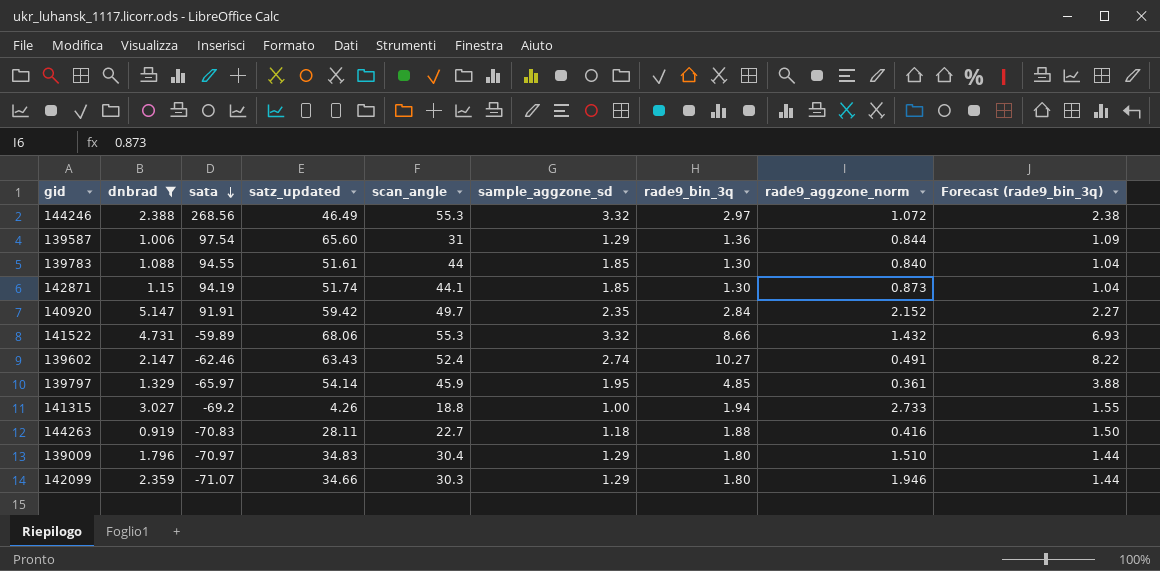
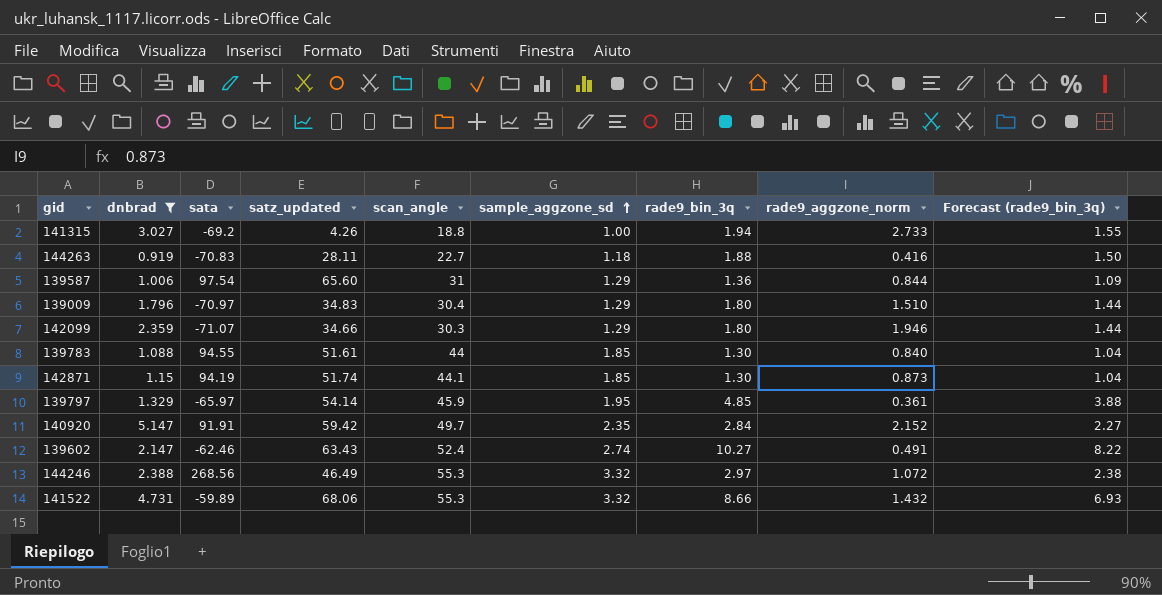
row order: sata descending -> sample_aggzone_sd ascending

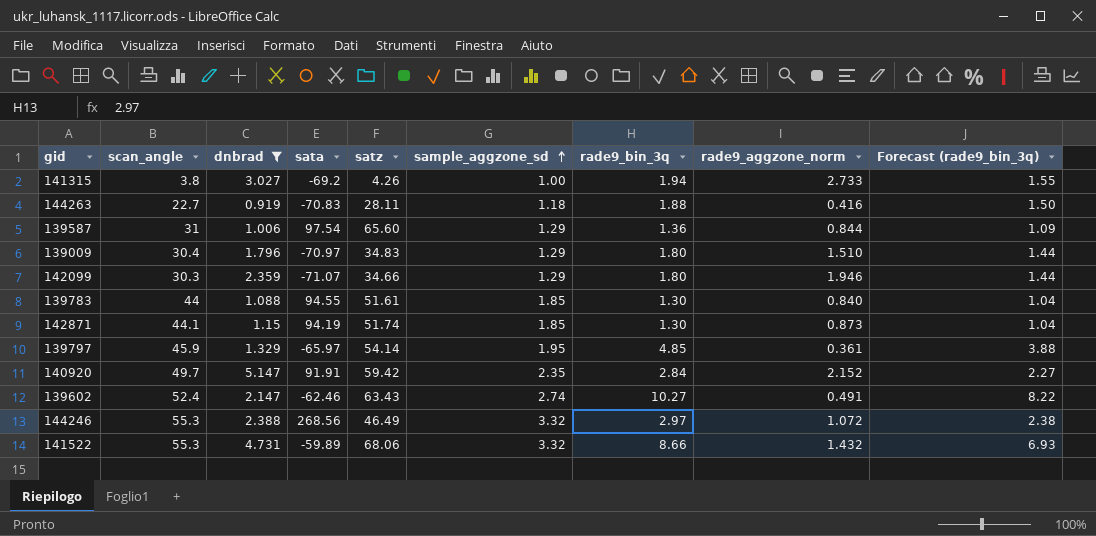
column scan_angle | position: 5 -> 2
column name: satz_updated -> satz
141315 | scan_angle: 18.8 -> 3.8

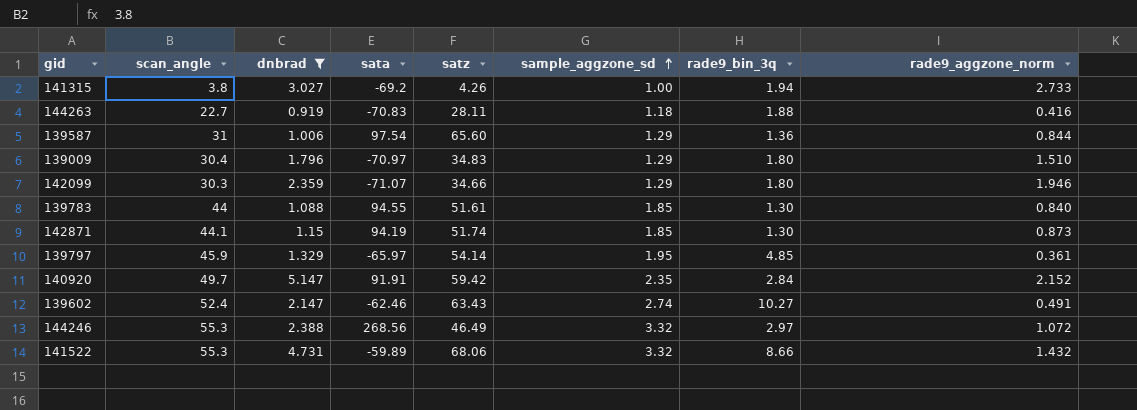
column Forecast (rade9_bin_3q) | formula: [rade9_bin_3q] * 0.8 -> none

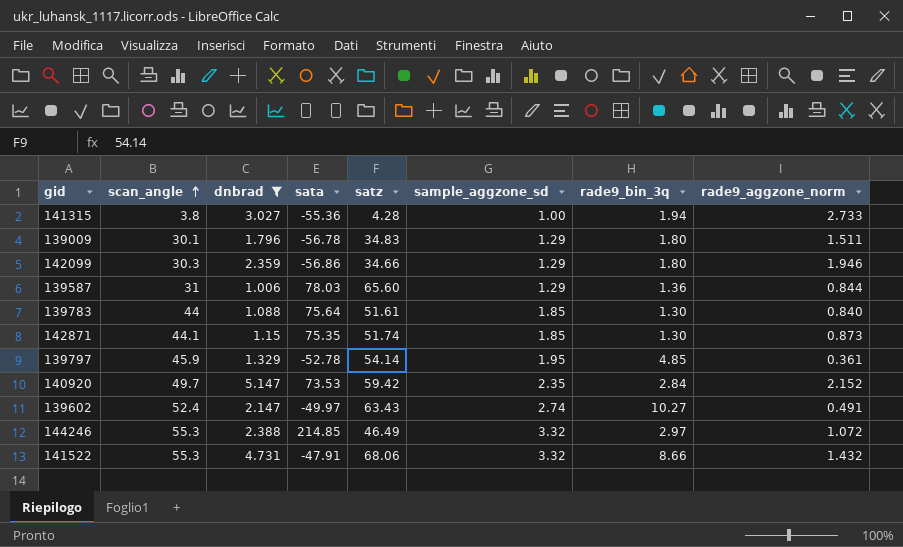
row order: sample_aggzone_sd ascending -> scan_angle ascending
row 144263: 22.7 | 0.919 | -70.83 | 28.11 | 1.18 | 1.88 | 0.416 -> none
141315 | sata: -69.2 -> -55.36
141315 | satz: 4.26 -> 4.28
139009 | scan_angle: 30.4 -> 30.1
139009 | sata: -70.97 -> -56.78
139009 | rade9_aggzone_norm: 1.510 -> 1.511
142099 | sata: -71.07 -> -56.86
139587 | sata: 97.54 -> 78.03
139783 | sata: 94.55 -> 75.64
142871 | sata: 94.19 -> 75.35
139797 | sata: -65.97 -> -52.78
140920 | sata: 91.91 -> 73.53
139602 | sata: -62.46 -> -49.97
144246 | sata: 268.56 -> 214.85
141522 | sata: -59.89 -> -47.91

